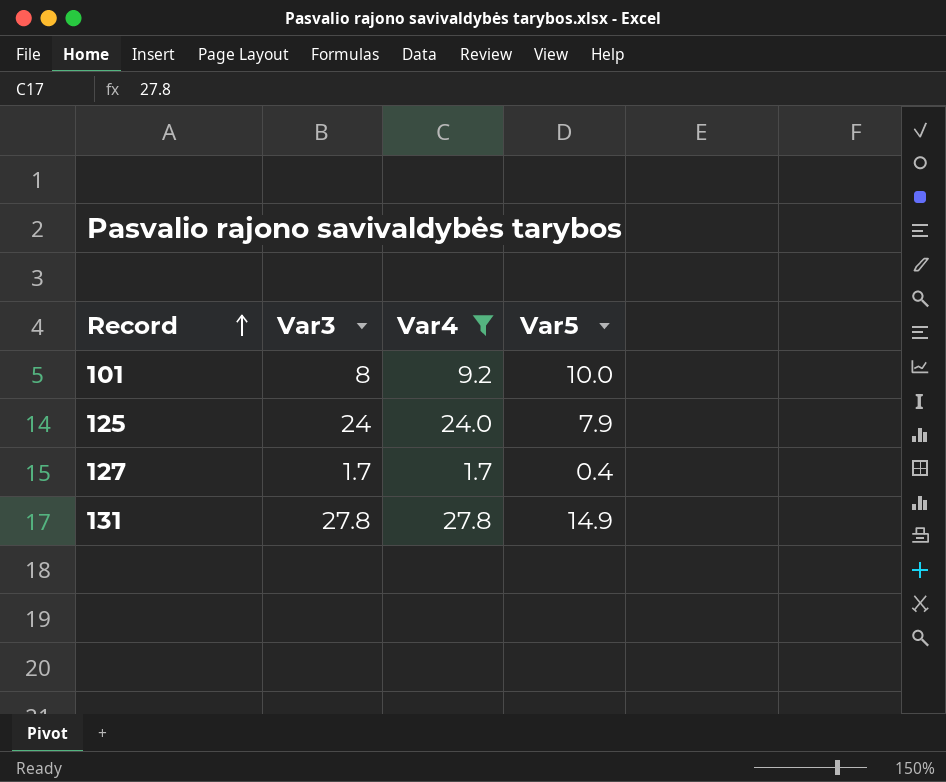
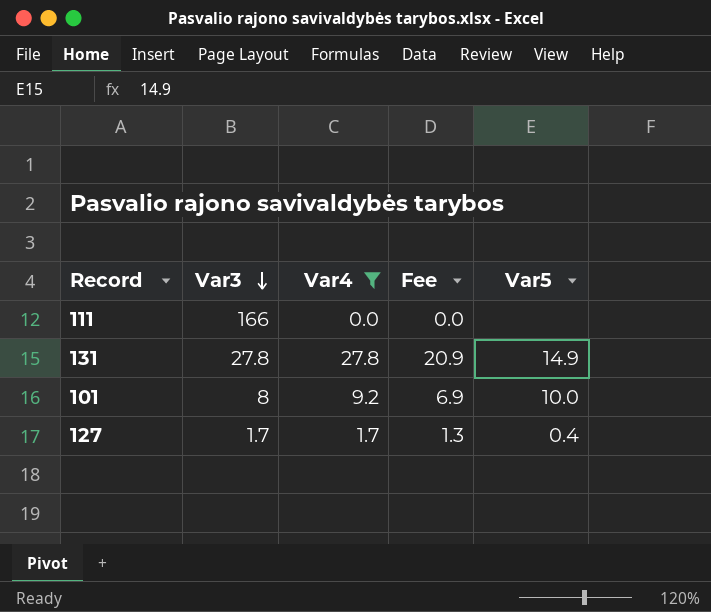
row order: Record ascending -> Var3 descending
column Fee | formula: none -> [Var4] * 0.75
row 125: 24 | 24.0 | 7.9 -> none
row 111: none -> 166 | 0.0 | 0.0 | none

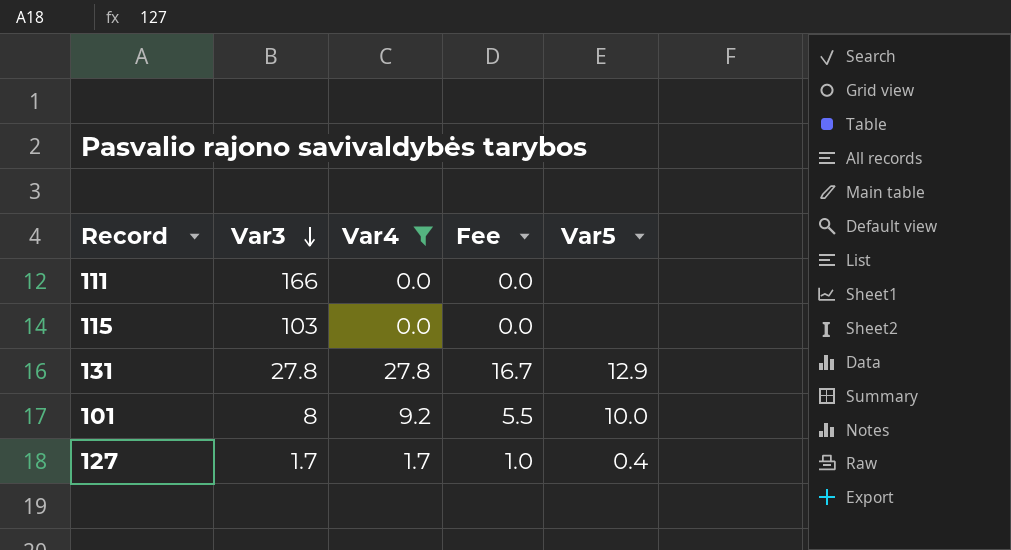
column Fee | formula: [Var4] * 0.75 -> [Var4] * 0.6
row 115: none -> 103 | 0.0 | 0.0 | none
131 | Var5: 14.9 -> 12.9

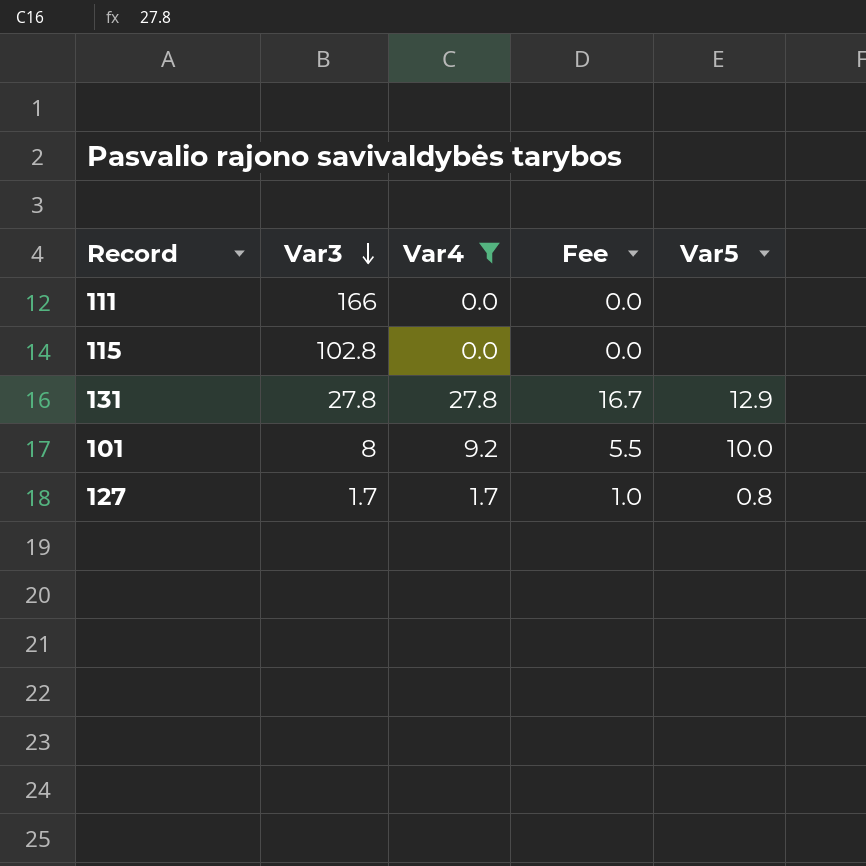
115 | Var3: 103 -> 102.8
127 | Var5: 0.4 -> 0.8

